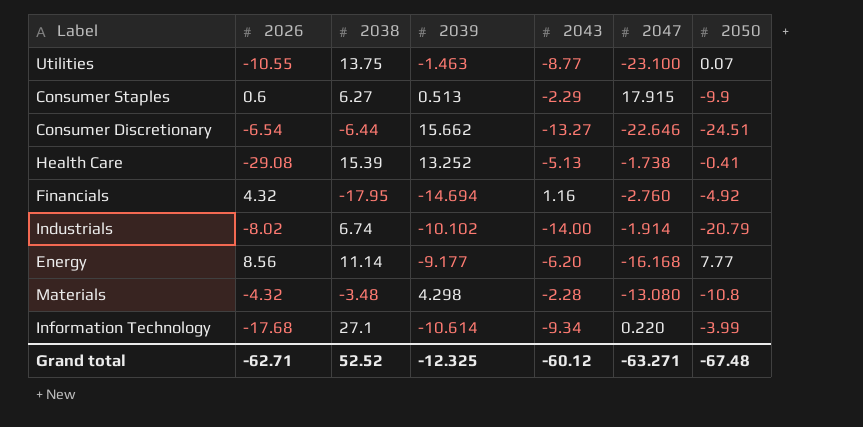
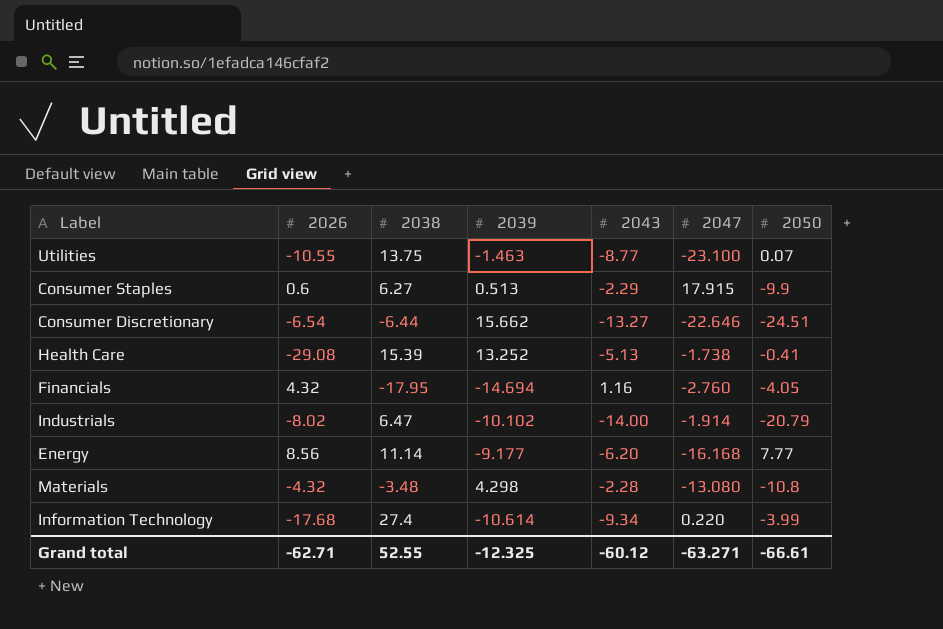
Financials | 2050: -4.92 -> -4.05
Industrials | 2038: 6.74 -> 6.47
Information Technology | 2038: 27.1 -> 27.4
Grand total | 2038: 52.52 -> 52.55
Grand total | 2050: -67.48 -> -66.61

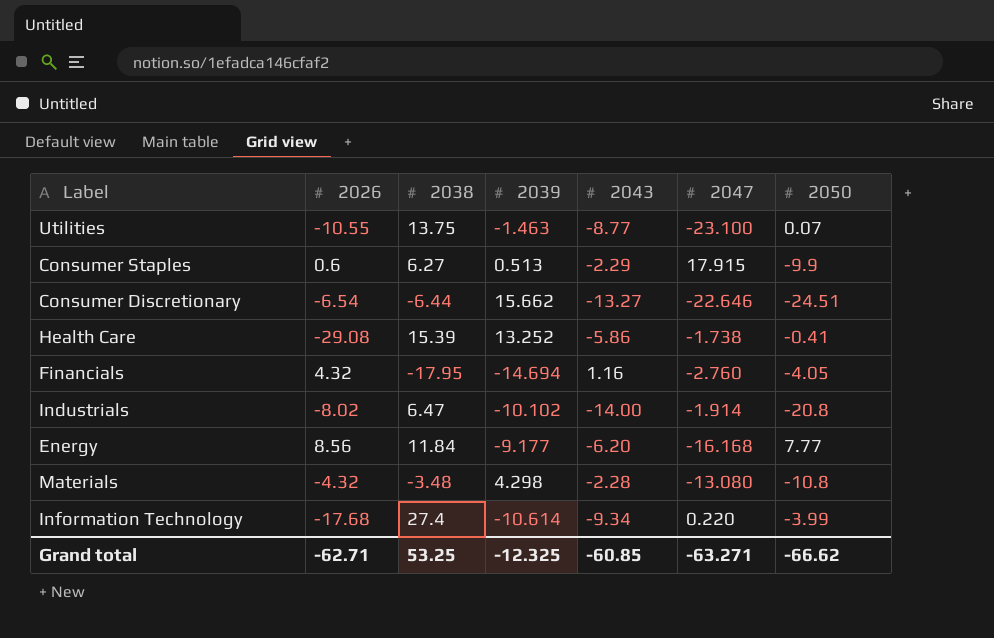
Health Care | 2043: -5.13 -> -5.86
Industrials | 2050: -20.79 -> -20.8
Energy | 2038: 11.14 -> 11.84
Grand total | 2038: 52.55 -> 53.25
Grand total | 2043: -60.12 -> -60.85
Grand total | 2050: -66.61 -> -66.62

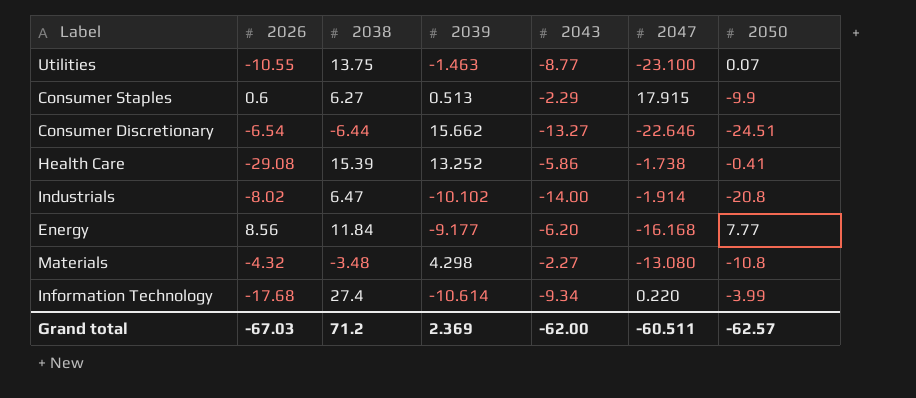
row Financials: 4.32 | -17.95 | -14.694 | 1.16 | -2.760 | -4.05 -> none
Materials | 2043: -2.28 -> -2.27
Grand total | 2026: -62.71 -> -67.03
Grand total | 2038: 53.25 -> 71.2
Grand total | 2039: -12.325 -> 2.369
Grand total | 2043: -60.85 -> -62.00
Grand total | 2047: -63.271 -> -60.511
Grand total | 2050: -66.62 -> -62.57

